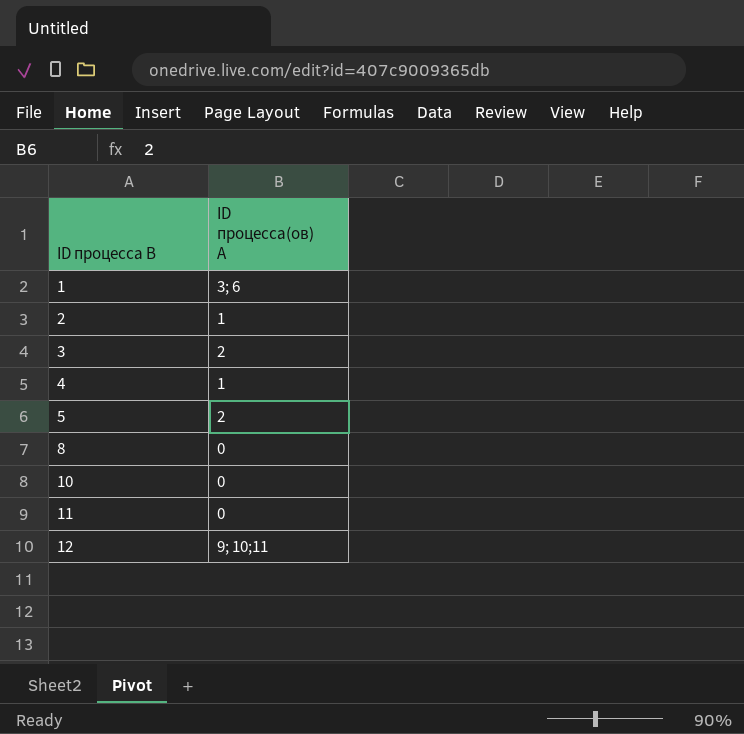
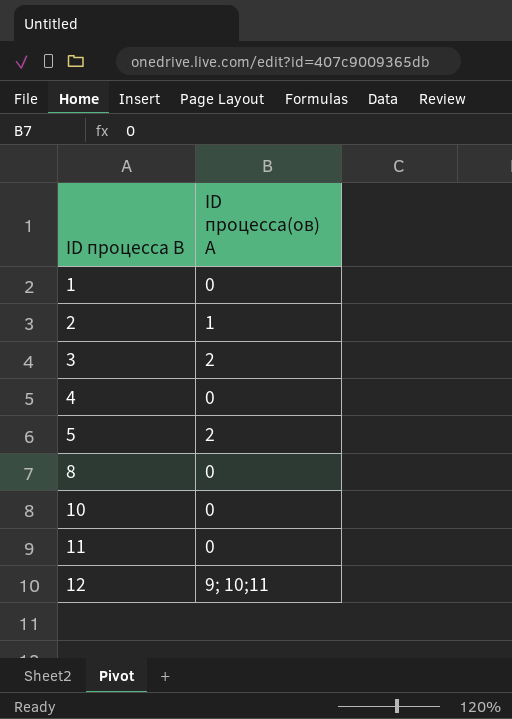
1 | ID процесса(ов) A: 3; 6 -> 0
4 | ID процесса(ов) A: 1 -> 0

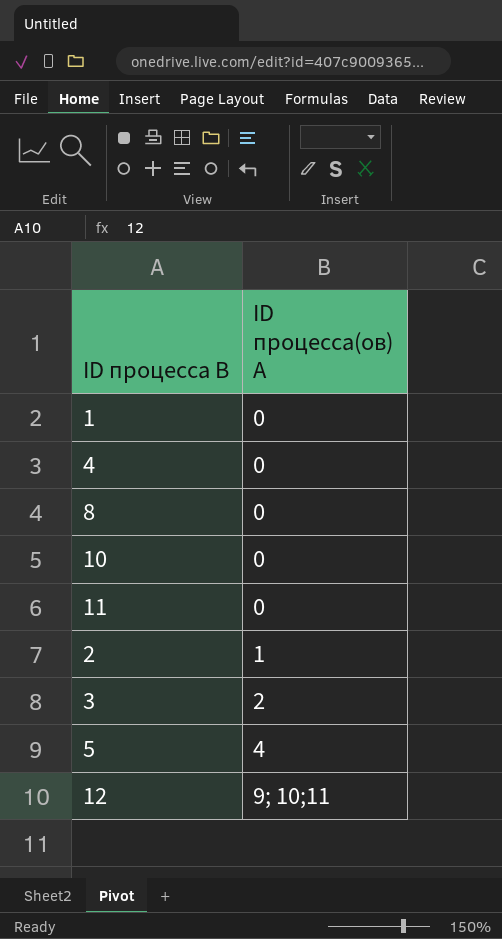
row order: ID процесса B ascending -> ID процесса(ов) A ascending
5 | ID процесса(ов) A: 2 -> 4

